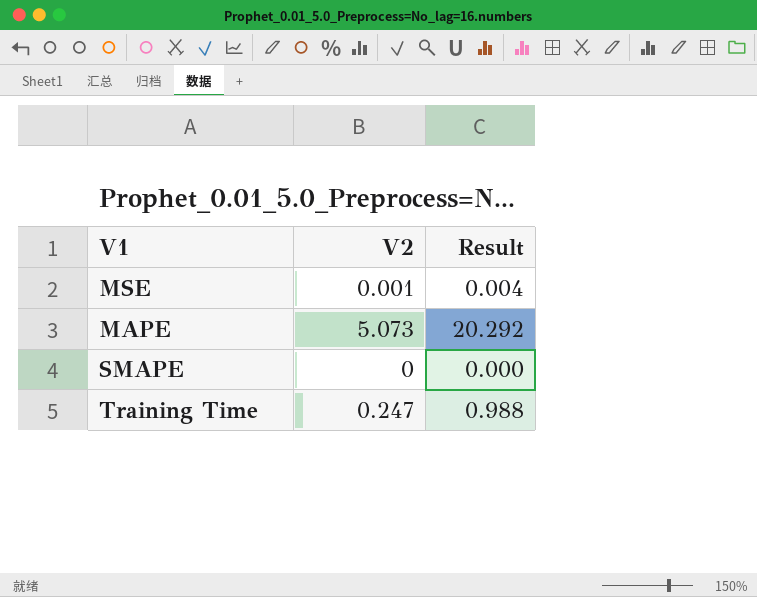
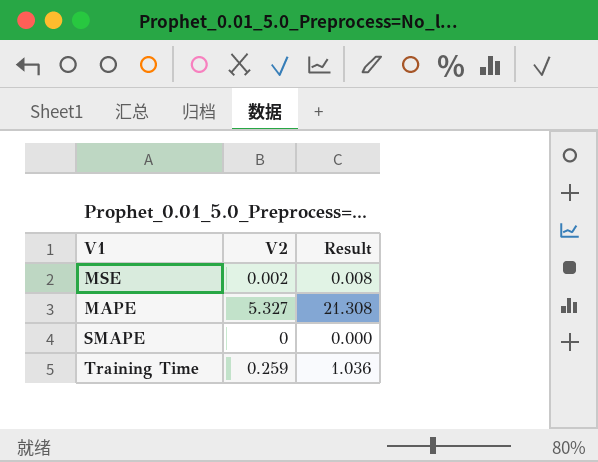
MSE | V2: 0.001 -> 0.002
MSE | Result: 0.004 -> 0.008
MAPE | V2: 5.073 -> 5.327
MAPE | Result: 20.292 -> 21.308
Training Time | V2: 0.247 -> 0.259
Training Time | Result: 0.988 -> 1.036

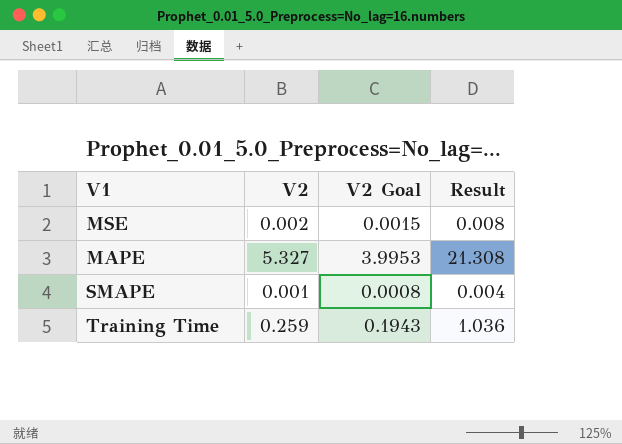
column V2 Goal | formula: none -> [V2] * 0.75
SMAPE | V2: 0 -> 0.001
SMAPE | Result: 0.000 -> 0.004

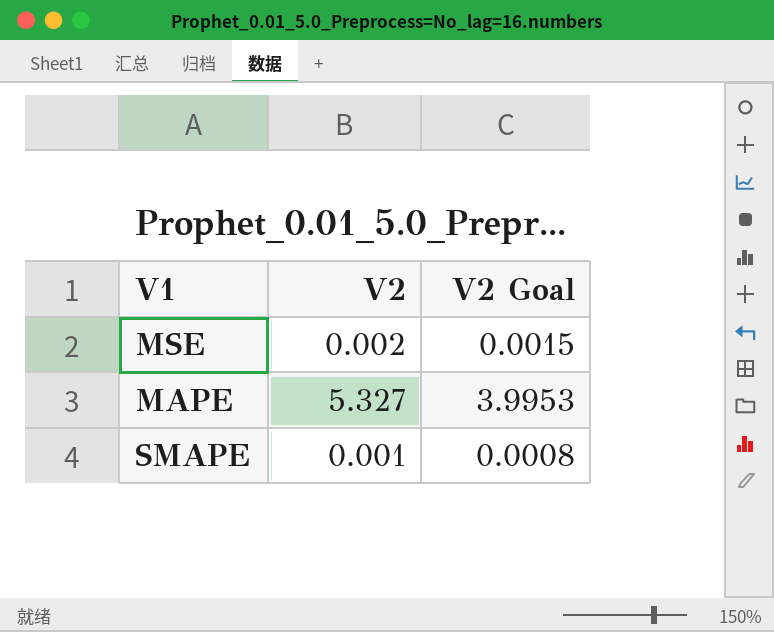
column Result | formula: [V2] * 4 -> none
row Training Time: 0.259 | 0.1943 | 1.036 -> none

